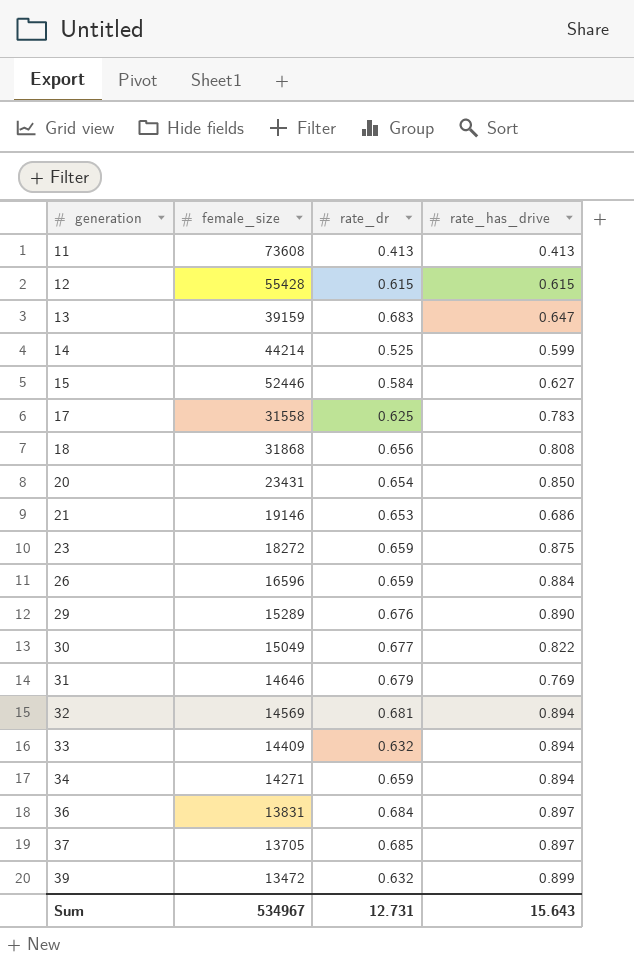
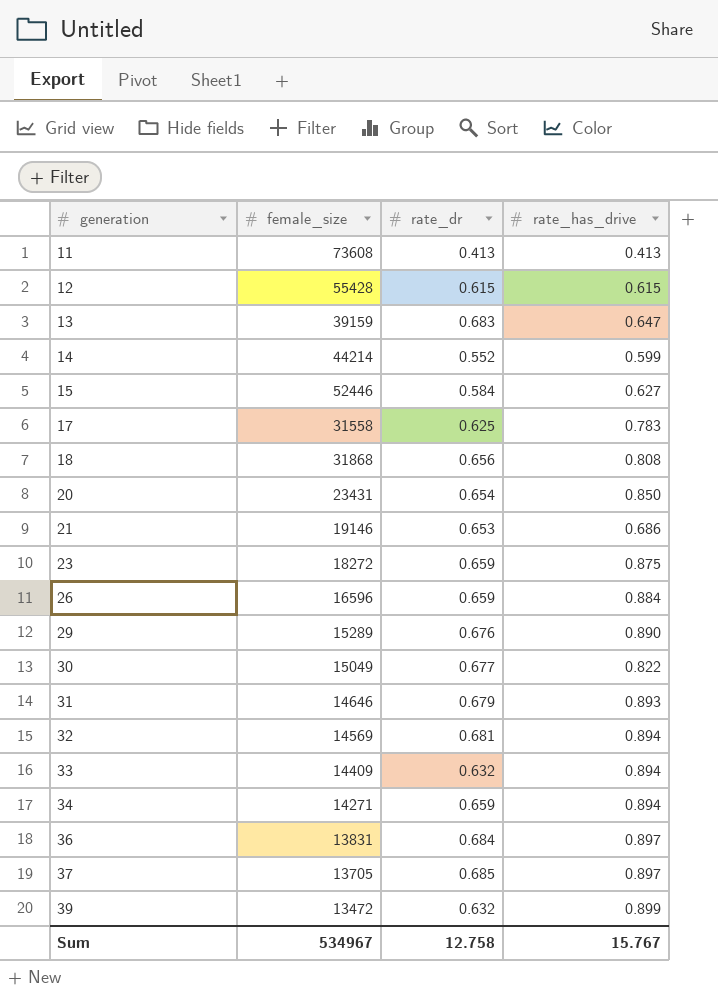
14 | rate_dr: 0.525 -> 0.552
31 | rate_has_drive: 0.769 -> 0.893
Sum | rate_dr: 12.731 -> 12.758
Sum | rate_has_drive: 15.643 -> 15.767

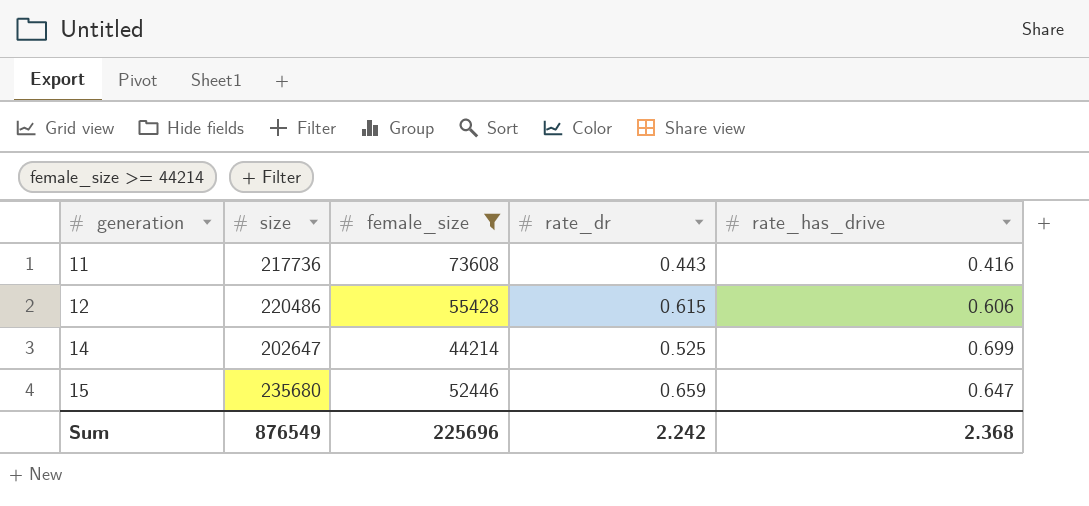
filter: none -> female_size >= 44214
column size | position: none -> 2
11 | rate_dr: 0.413 -> 0.443
11 | rate_has_drive: 0.413 -> 0.416
12 | rate_has_drive: 0.615 -> 0.606
14 | rate_dr: 0.552 -> 0.525
14 | rate_has_drive: 0.599 -> 0.699
15 | rate_dr: 0.584 -> 0.659
15 | rate_has_drive: 0.627 -> 0.647
Sum | female_size: 534967 -> 225696
Sum | rate_dr: 12.758 -> 2.242
Sum | rate_has_drive: 15.767 -> 2.368

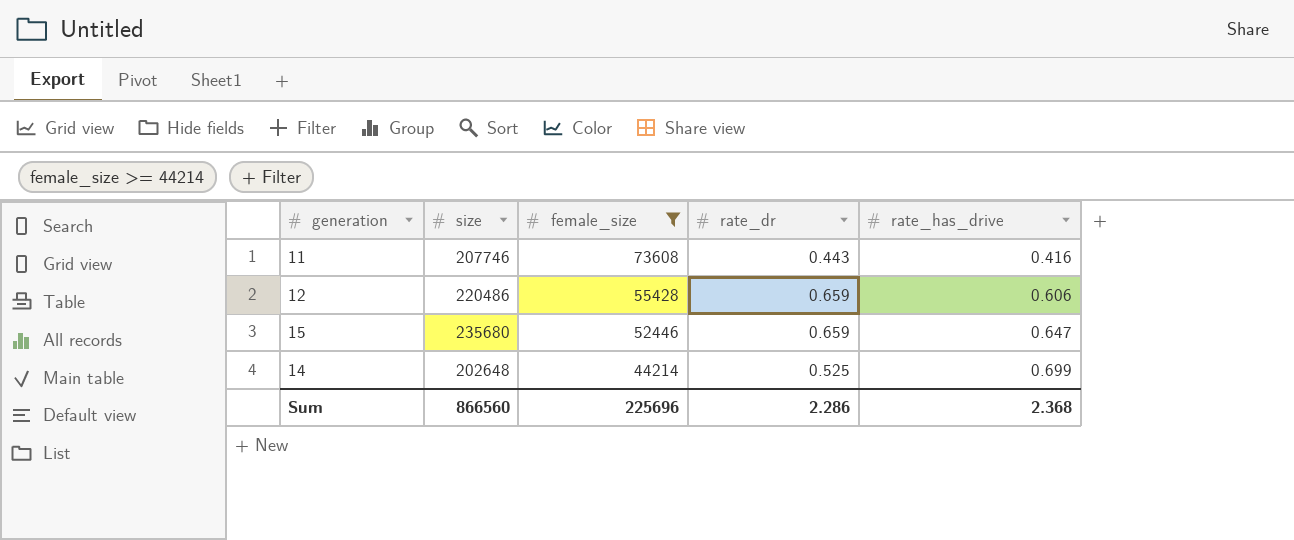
row order: generation ascending -> female_size descending
11 | size: 217736 -> 207746
12 | rate_dr: 0.615 -> 0.659
14 | size: 202647 -> 202648
Sum | size: 876549 -> 866560
Sum | rate_dr: 2.242 -> 2.286

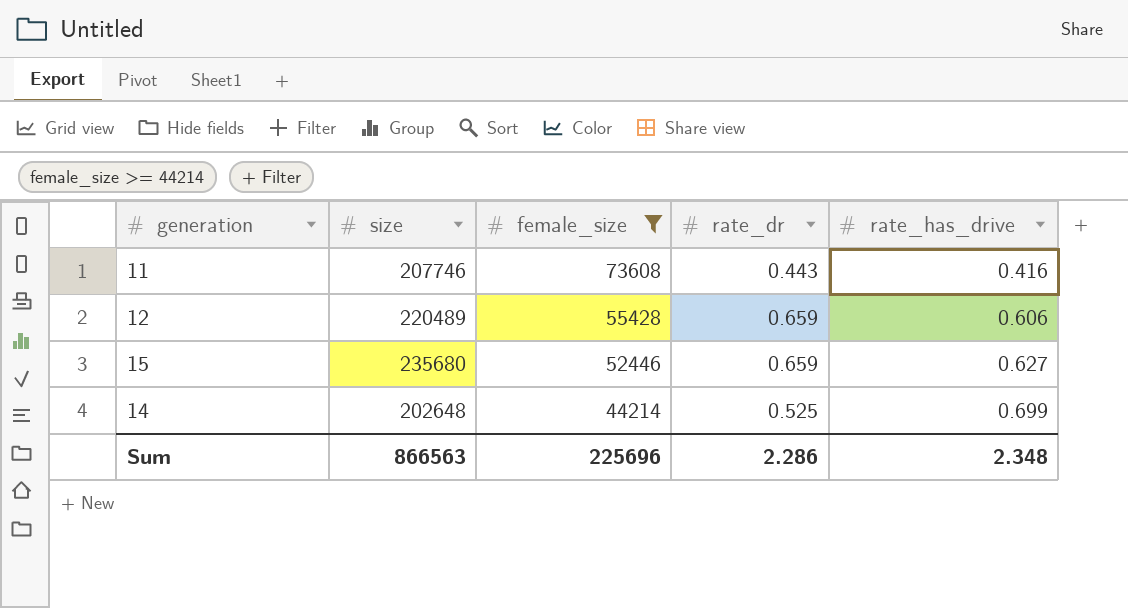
12 | size: 220486 -> 220489
15 | rate_has_drive: 0.647 -> 0.627
Sum | size: 866560 -> 866563
Sum | rate_has_drive: 2.368 -> 2.348

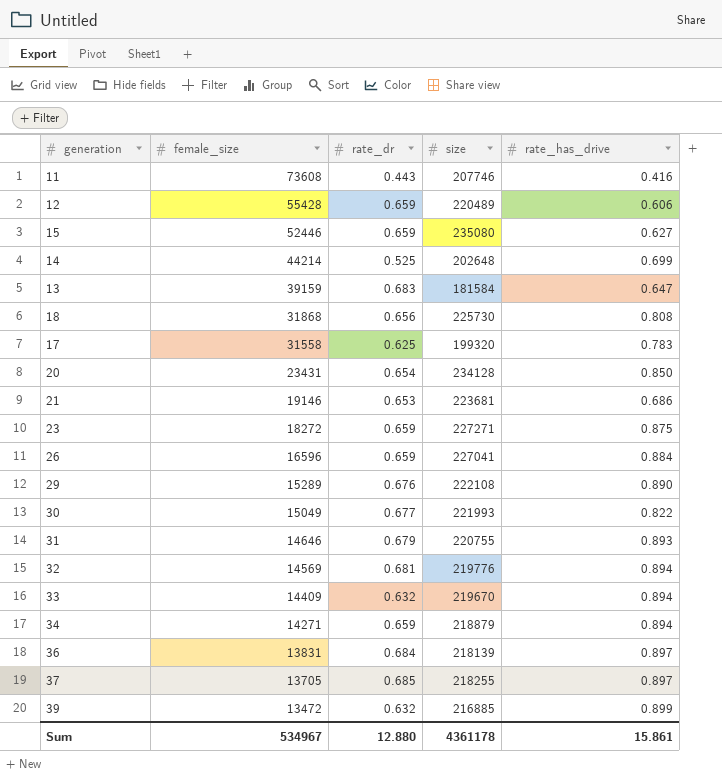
filter: female_size >= 44214 -> none
column size | position: 2 -> 4
15 | size: 235680 -> 235080
Sum | female_size: 225696 -> 534967
Sum | rate_dr: 2.286 -> 12.880
Sum | size: 866563 -> 4361178
Sum | rate_has_drive: 2.348 -> 15.861

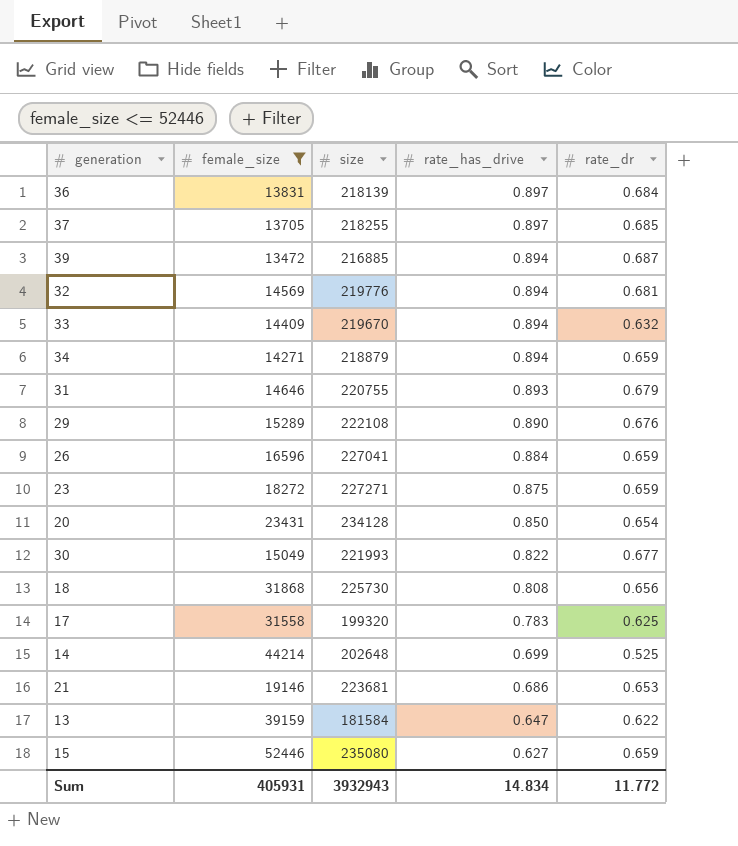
filter: none -> female_size <= 52446
row order: female_size descending -> rate_has_drive descending
column rate_dr | position: 3 -> 5
39 | rate_has_drive: 0.899 -> 0.894
39 | rate_dr: 0.632 -> 0.687
13 | rate_dr: 0.683 -> 0.622
Sum | female_size: 534967 -> 405931
Sum | size: 4361178 -> 3932943
Sum | rate_has_drive: 15.861 -> 14.834
Sum | rate_dr: 12.880 -> 11.772

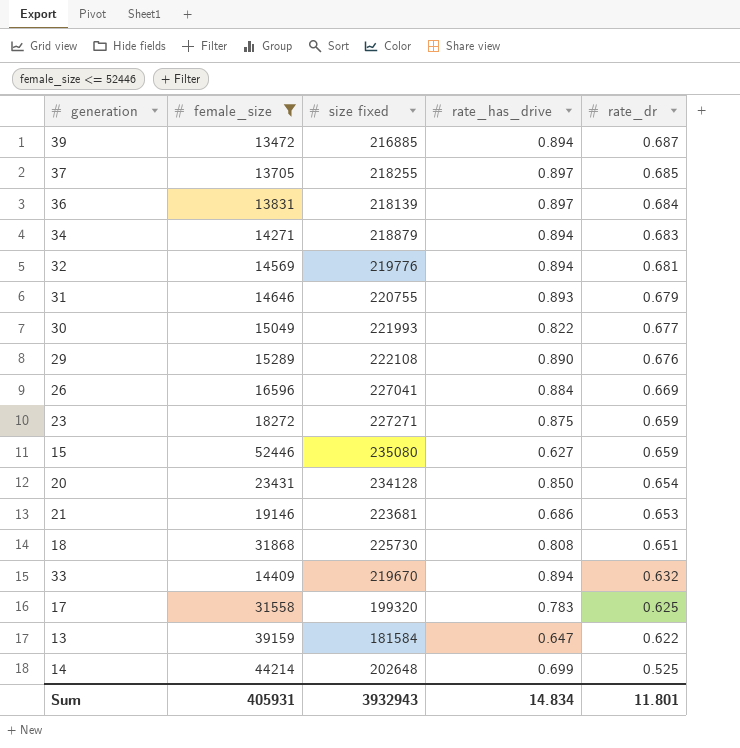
row order: rate_has_drive descending -> rate_dr descending
column name: size -> size fixed
34 | rate_dr: 0.659 -> 0.683
26 | rate_dr: 0.659 -> 0.669
18 | rate_dr: 0.656 -> 0.651
Sum | rate_dr: 11.772 -> 11.801

